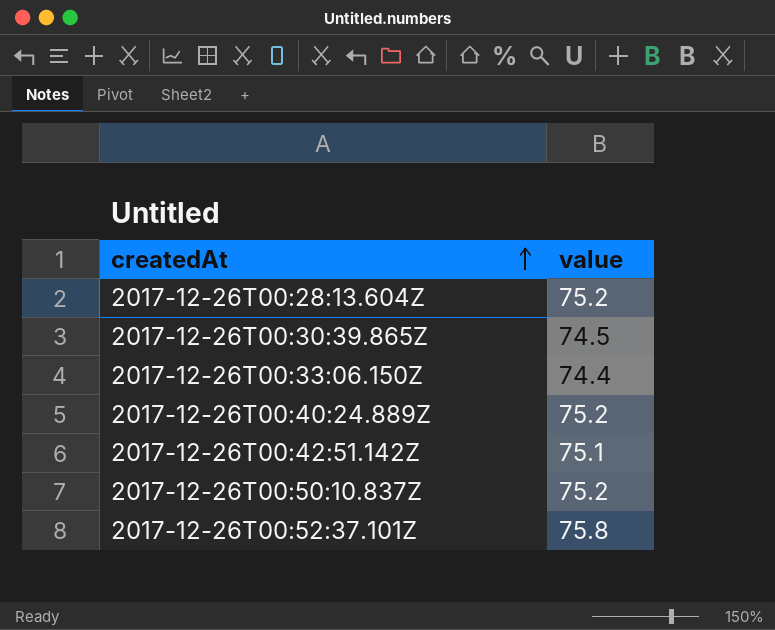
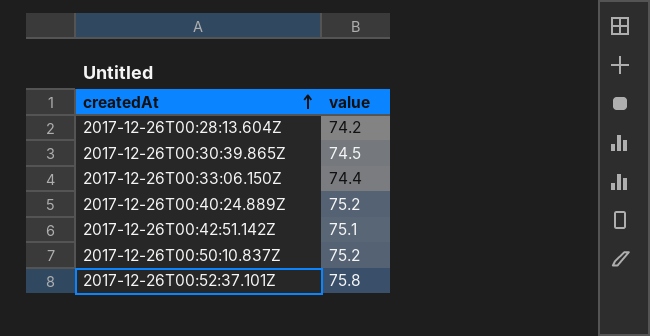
2017-12-26T00:28:13.604Z | value: 75.2 -> 74.2

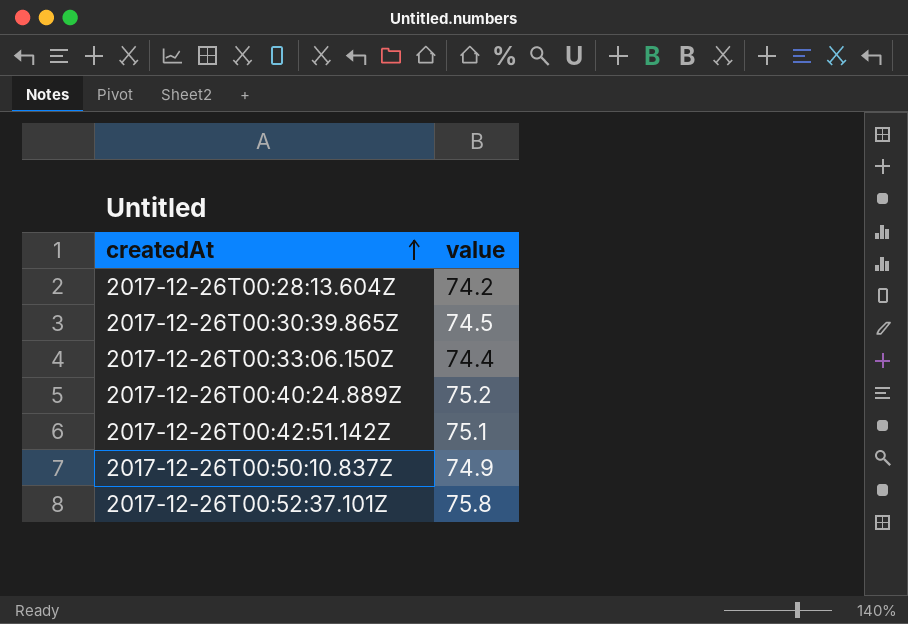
2017-12-26T00:50:10.837Z | value: 75.2 -> 74.9

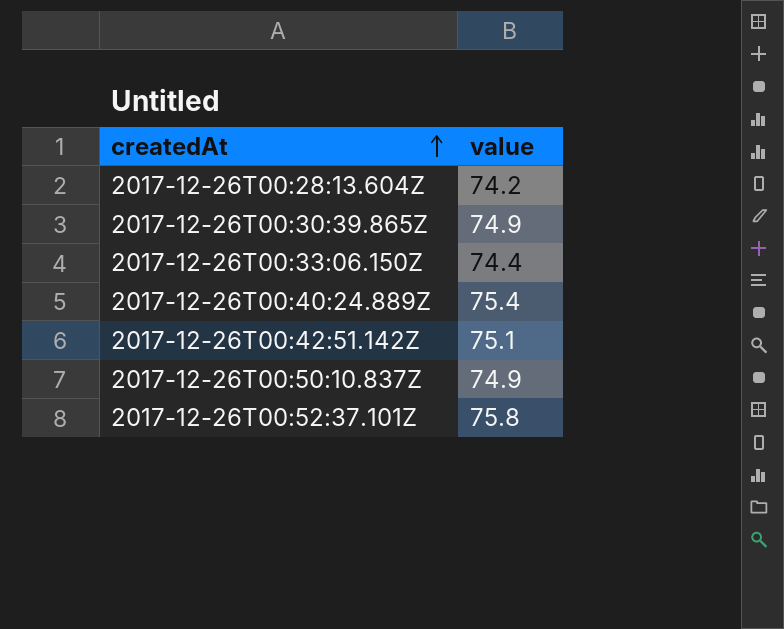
2017-12-26T00:30:39.865Z | value: 74.5 -> 74.9
2017-12-26T00:40:24.889Z | value: 75.2 -> 75.4

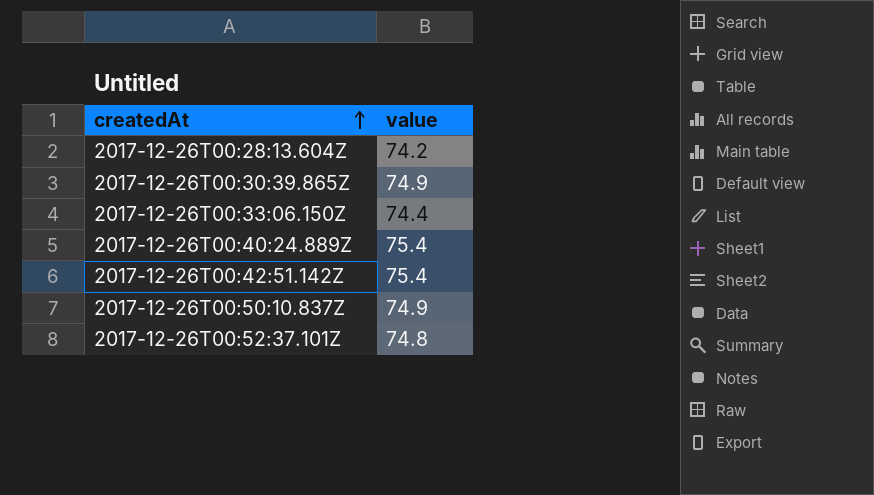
2017-12-26T00:42:51.142Z | value: 75.1 -> 75.4
2017-12-26T00:52:37.101Z | value: 75.8 -> 74.8

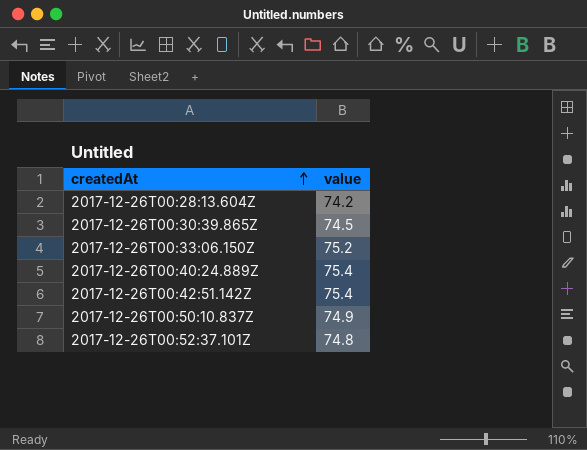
2017-12-26T00:30:39.865Z | value: 74.9 -> 74.5
2017-12-26T00:33:06.150Z | value: 74.4 -> 75.2

